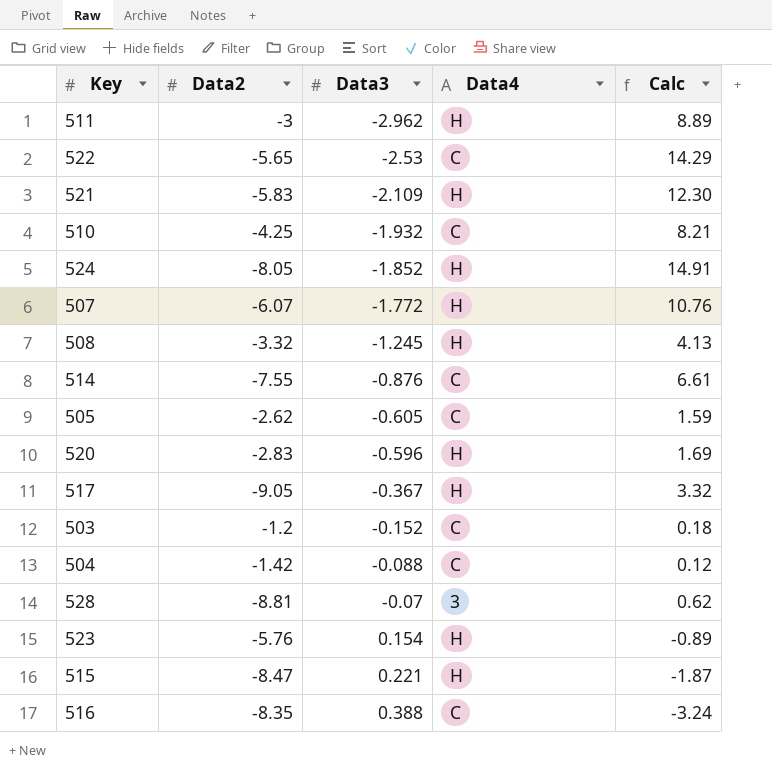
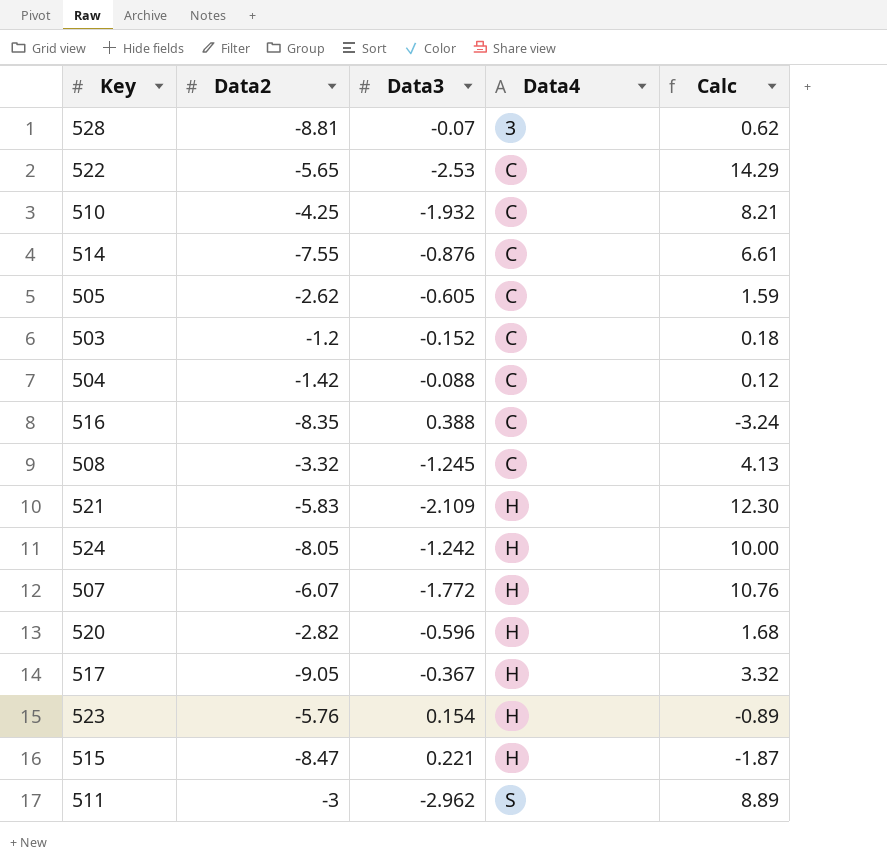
row order: Data3 ascending -> Data4 ascending
508 | Data4: H -> C
524 | Data3: -1.852 -> -1.242
524 | Calc: 14.91 -> 10.00
520 | Data2: -2.83 -> -2.82
520 | Calc: 1.69 -> 1.68
511 | Data4: H -> S

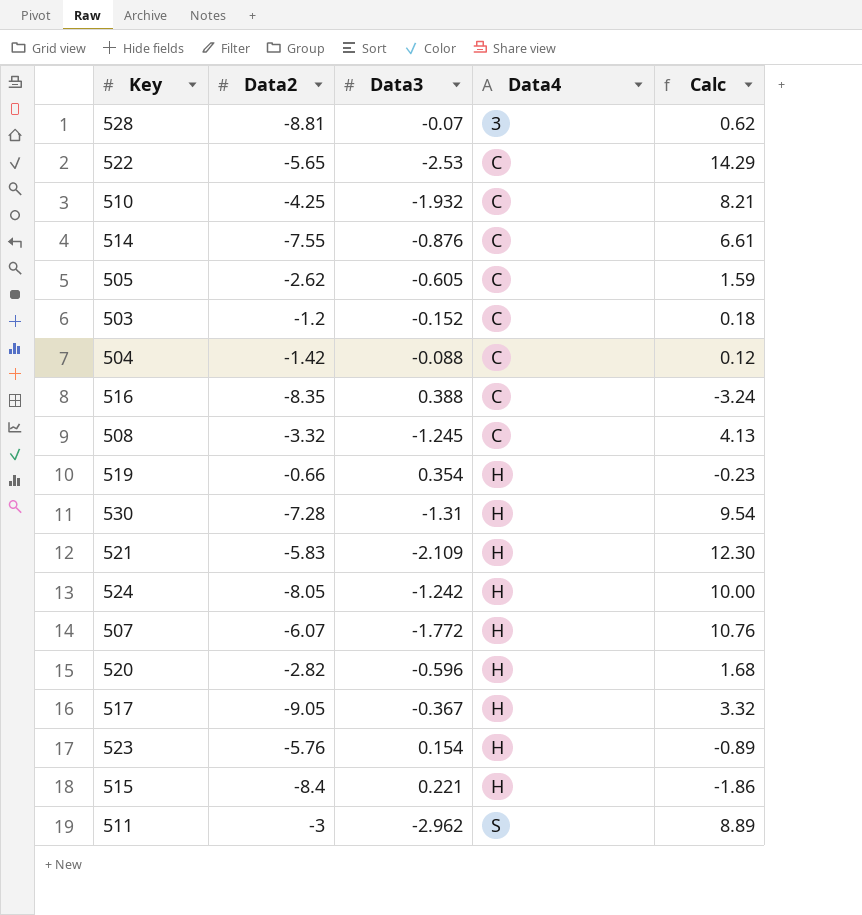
row 519: none -> -0.66 | 0.354 | H | -0.23
row 530: none -> -7.28 | -1.31 | H | 9.54
515 | Data2: -8.47 -> -8.4
515 | Calc: -1.87 -> -1.86

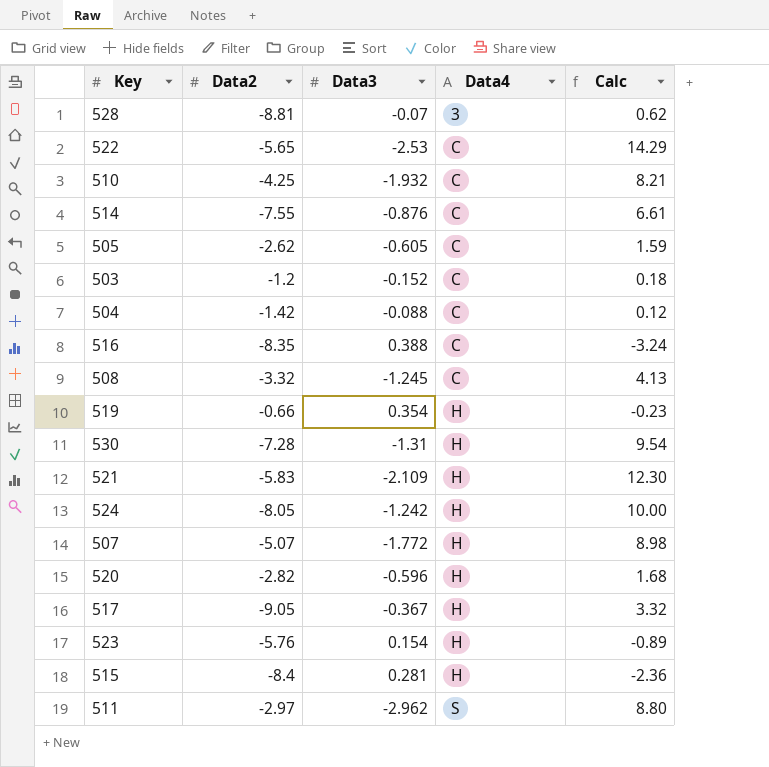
507 | Data2: -6.07 -> -5.07
507 | Calc: 10.76 -> 8.98
515 | Data3: 0.221 -> 0.281
515 | Calc: -1.86 -> -2.36
511 | Data2: -3 -> -2.97
511 | Calc: 8.89 -> 8.80

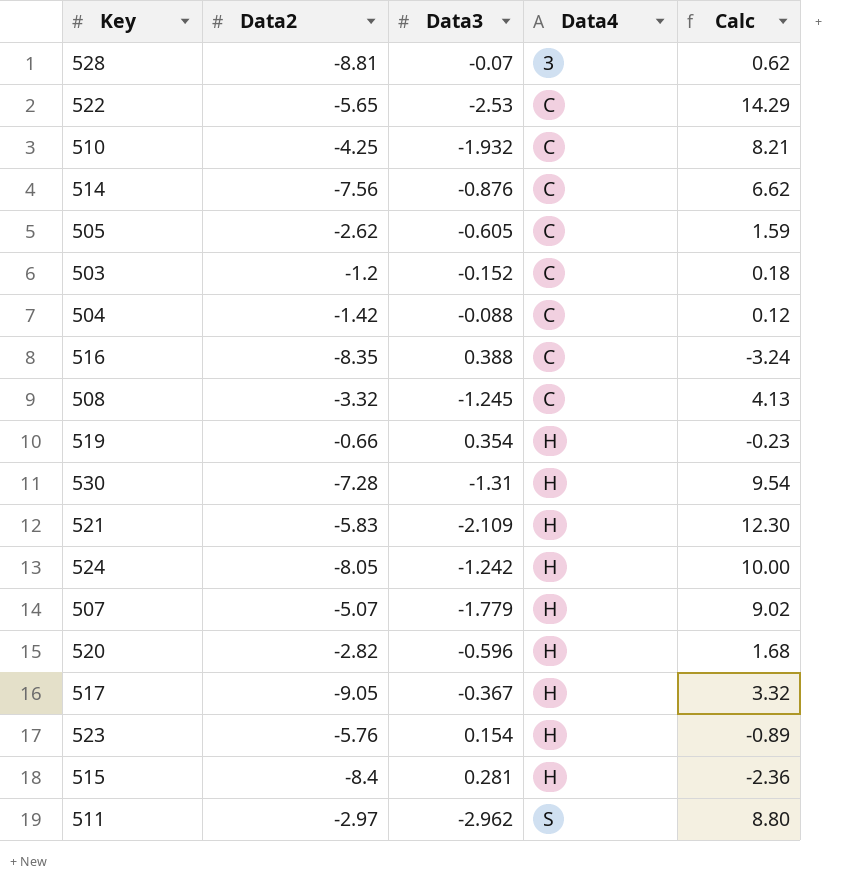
514 | Data2: -7.55 -> -7.56
514 | Calc: 6.61 -> 6.62
507 | Data3: -1.772 -> -1.779
507 | Calc: 8.98 -> 9.02

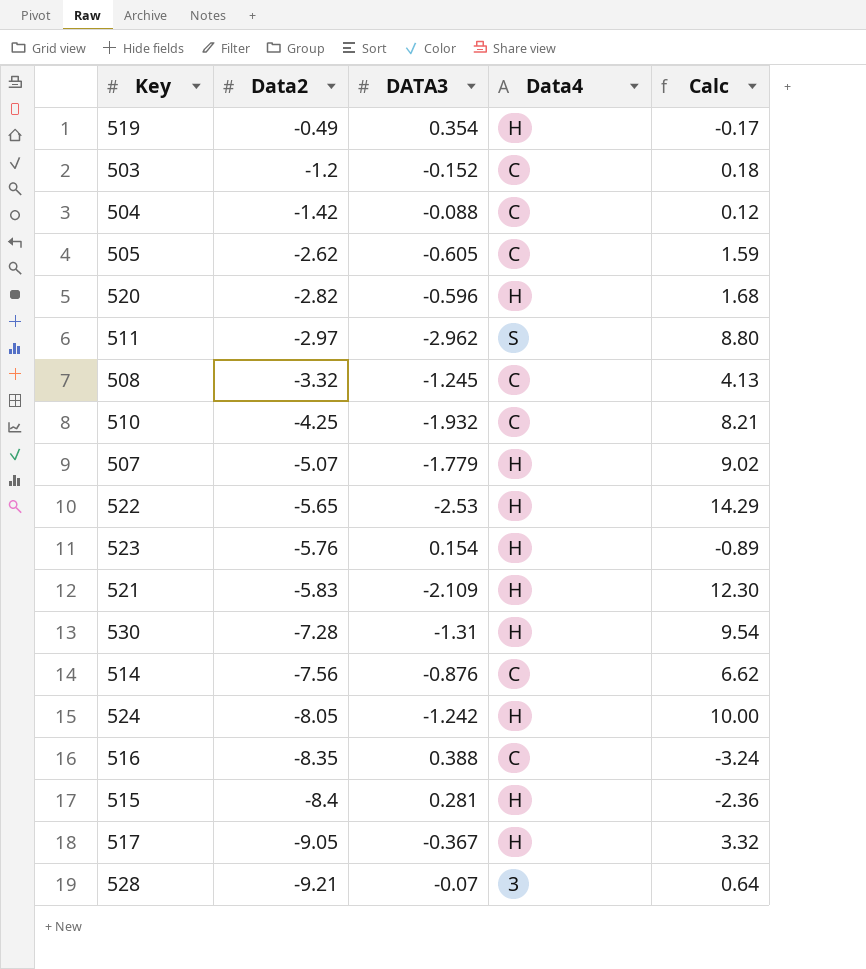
row order: Data4 ascending -> Data2 descending
column name: Data3 -> DATA3
519 | Data2: -0.66 -> -0.49
519 | Calc: -0.23 -> -0.17
522 | Data4: C -> H
528 | Data2: -8.81 -> -9.21
528 | Calc: 0.62 -> 0.64

